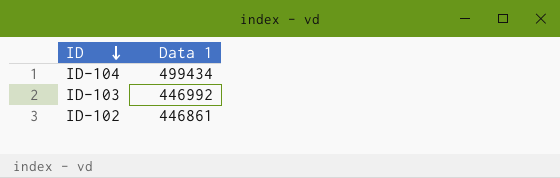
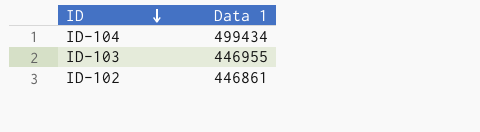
ID-103 | Data 1: 446992 -> 446955

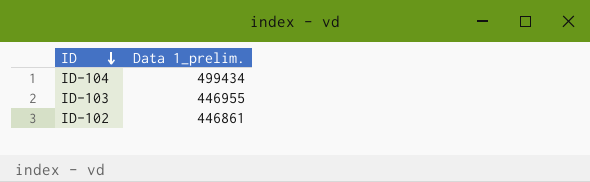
column name: Data 1 -> Data 1_prelim.

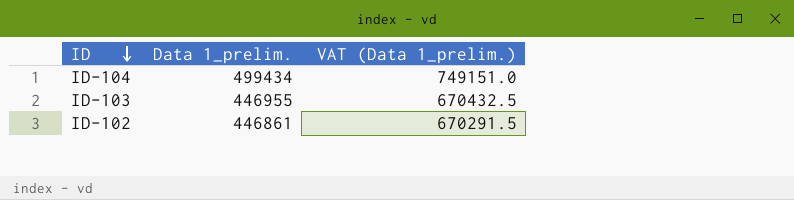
column VAT (Data 1_prelim.) | formula: none -> [Data 1_prelim.] * 1.5

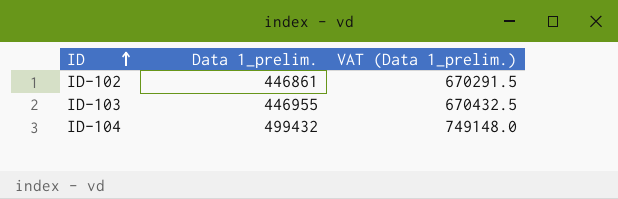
row order: ID descending -> ID ascending
ID-104 | Data 1_prelim.: 499434 -> 499432
ID-104 | VAT (Data 1_prelim.): 749151.0 -> 749148.0

